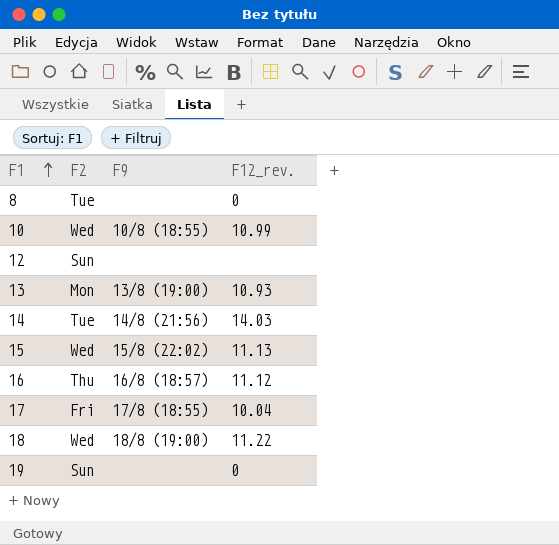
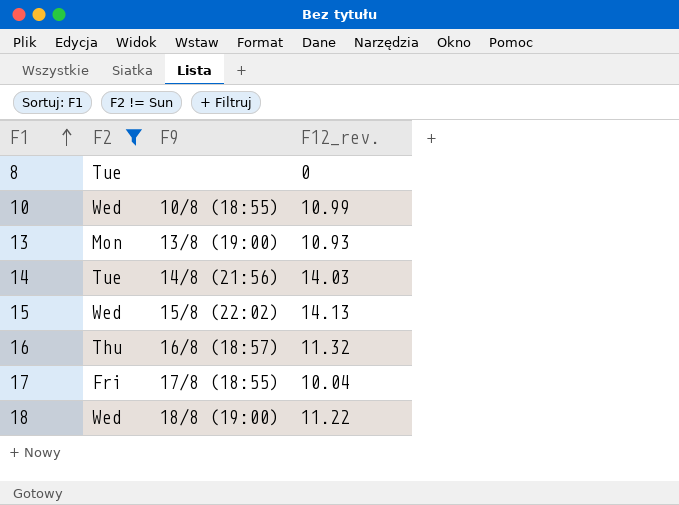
filter: none -> F2 != Sun
15 | F12_rev.: 11.13 -> 14.13
16 | F12_rev.: 11.12 -> 11.32

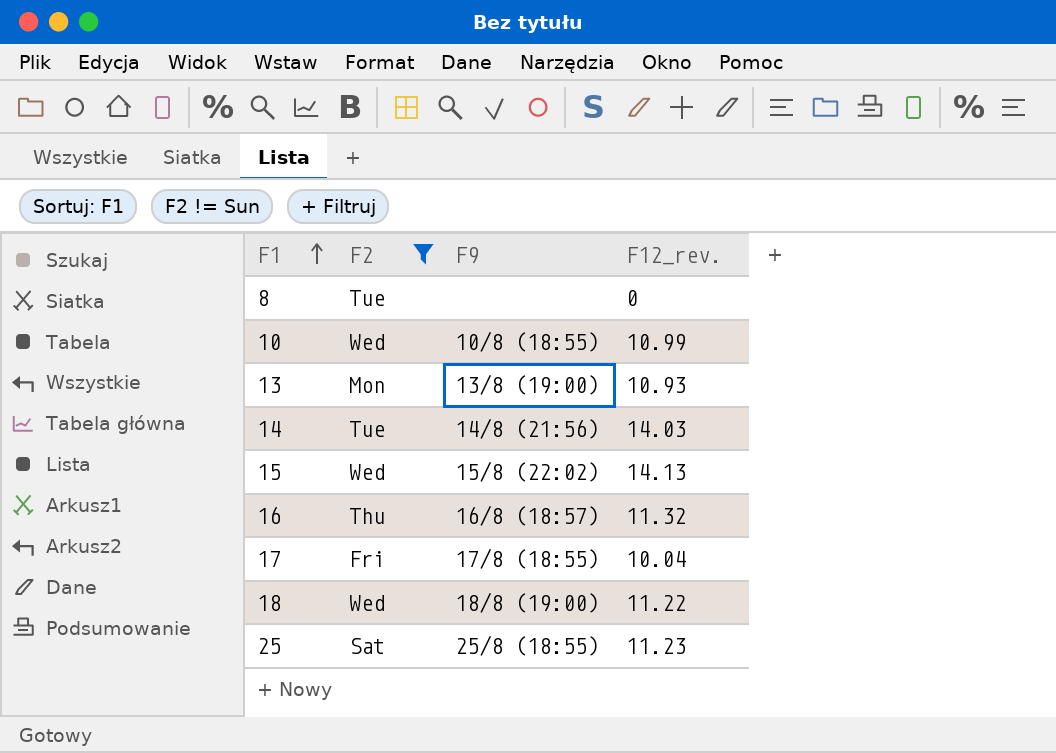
row 25: none -> Sat | 25/8 (18:55) | 11.23

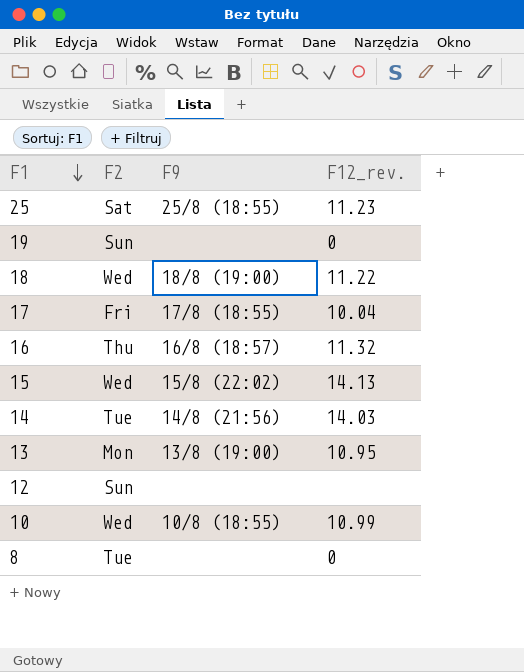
filter: F2 != Sun -> none
row order: F1 ascending -> F1 descending
13 | F12_rev.: 10.93 -> 10.95

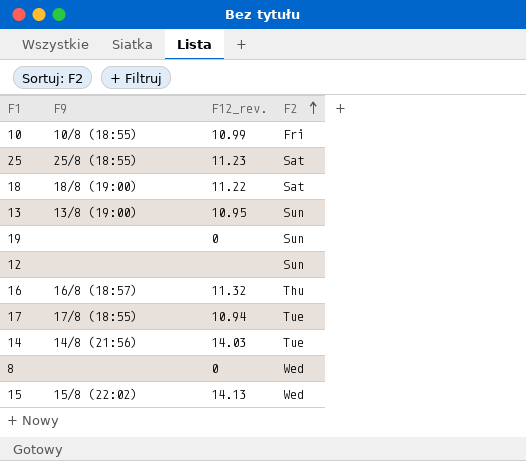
row order: F1 descending -> F2 ascending
column F2 | position: 2 -> 4
10 | F2: Wed -> Fri
18 | F2: Wed -> Sat
13 | F2: Mon -> Sun
17 | F12_rev.: 10.04 -> 10.94
17 | F2: Fri -> Tue
8 | F2: Tue -> Wed

